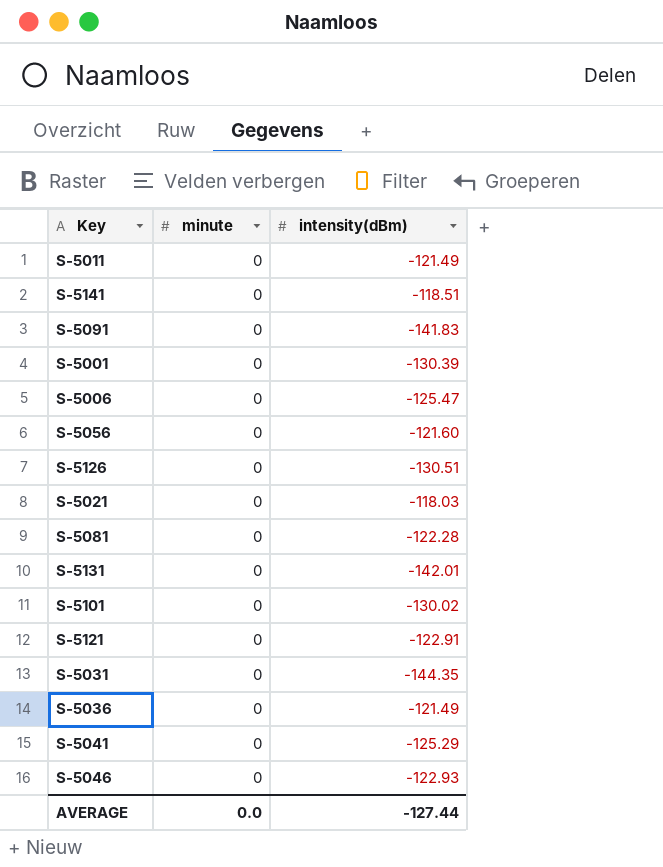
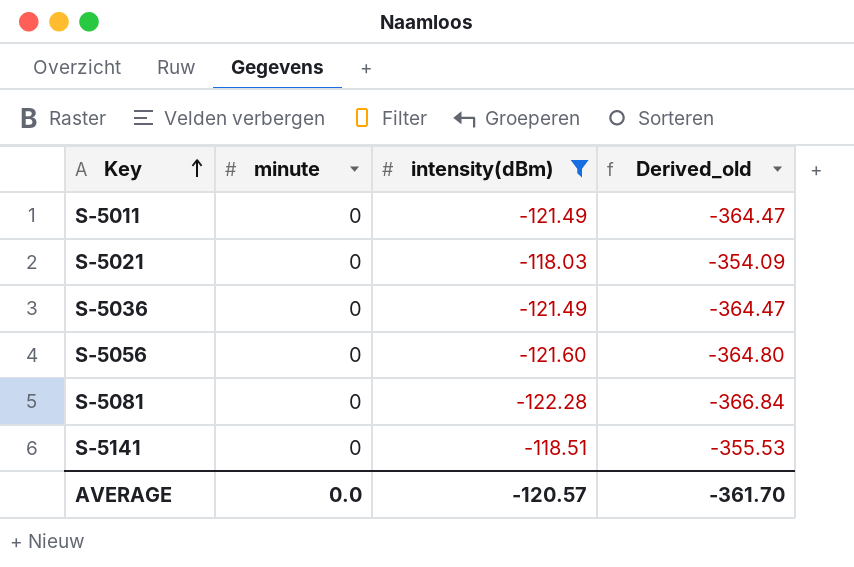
filter: none -> intensity(dBm) >= -122.28
row order: none -> Key ascending
column Derived_old | formula: none -> [intensity(dBm)] * 3
AVERAGE | intensity(dBm): -127.44 -> -120.57

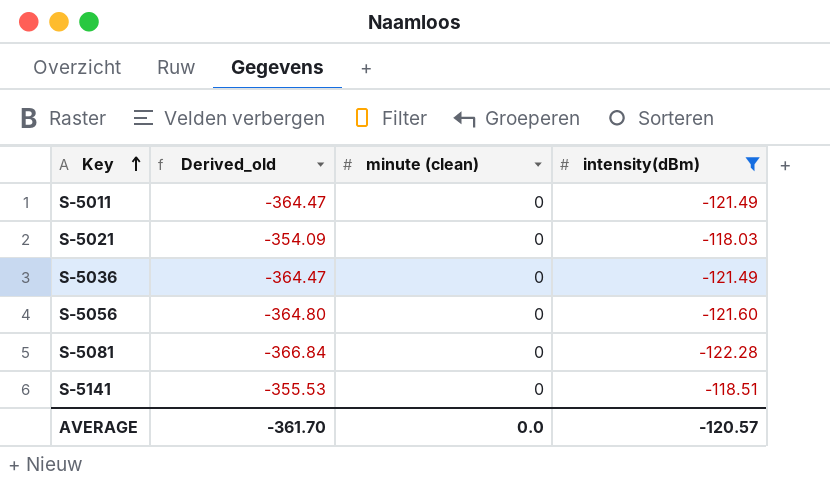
column Derived_old | position: 4 -> 2
column name: minute -> minute (clean)

